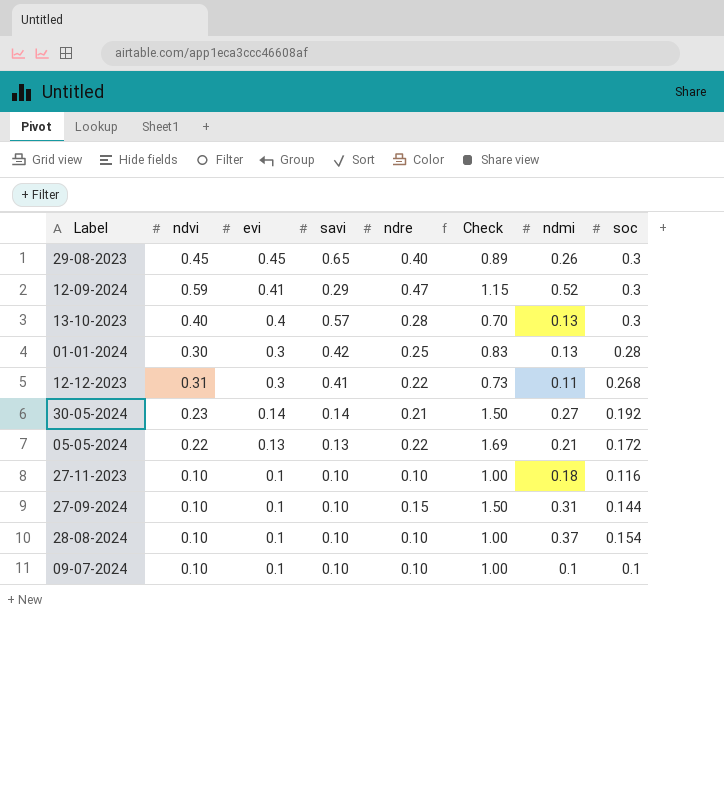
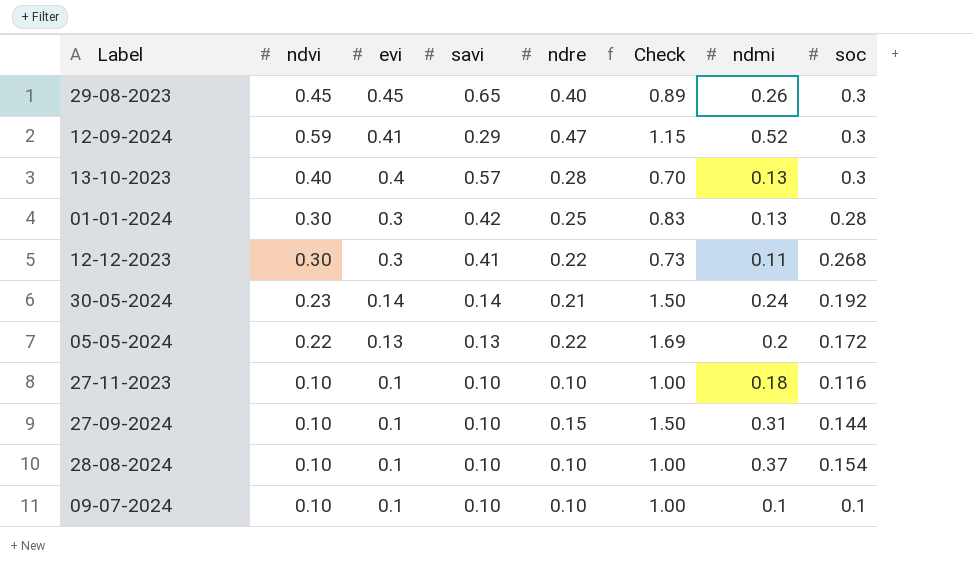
12-12-2023 | ndvi: 0.31 -> 0.30
30-05-2024 | ndmi: 0.27 -> 0.24
05-05-2024 | ndmi: 0.21 -> 0.2

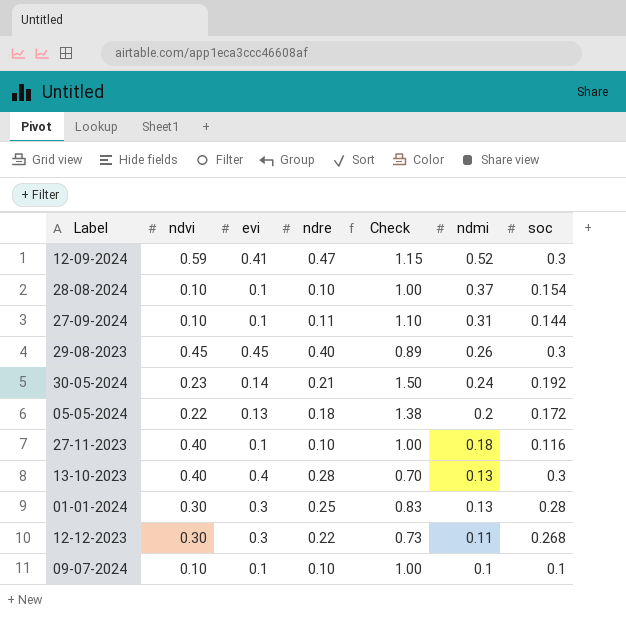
row order: evi descending -> ndmi descending
column savi | position: 4 -> none
27-09-2024 | ndre: 0.15 -> 0.11
27-09-2024 | Check: 1.50 -> 1.10
05-05-2024 | ndre: 0.22 -> 0.18
05-05-2024 | Check: 1.69 -> 1.38
27-11-2023 | ndvi: 0.10 -> 0.40

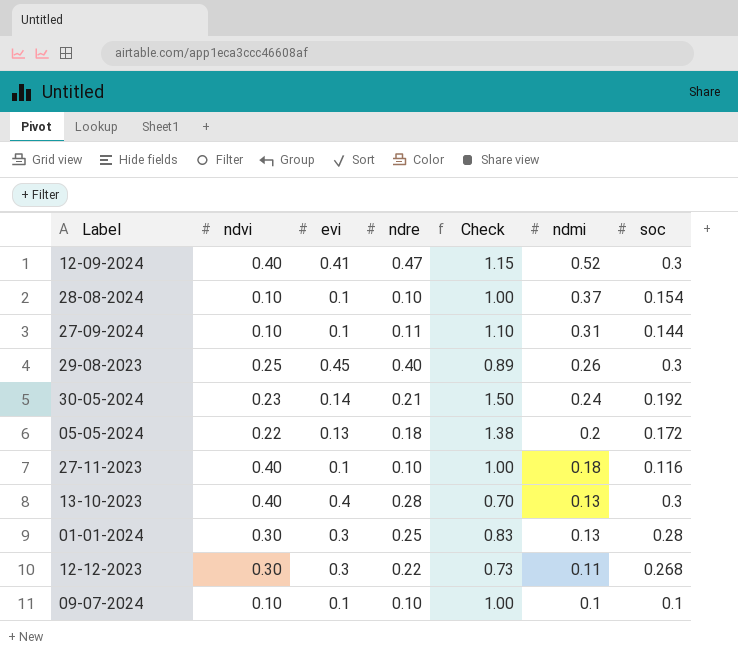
12-09-2024 | ndvi: 0.59 -> 0.40
29-08-2023 | ndvi: 0.45 -> 0.25

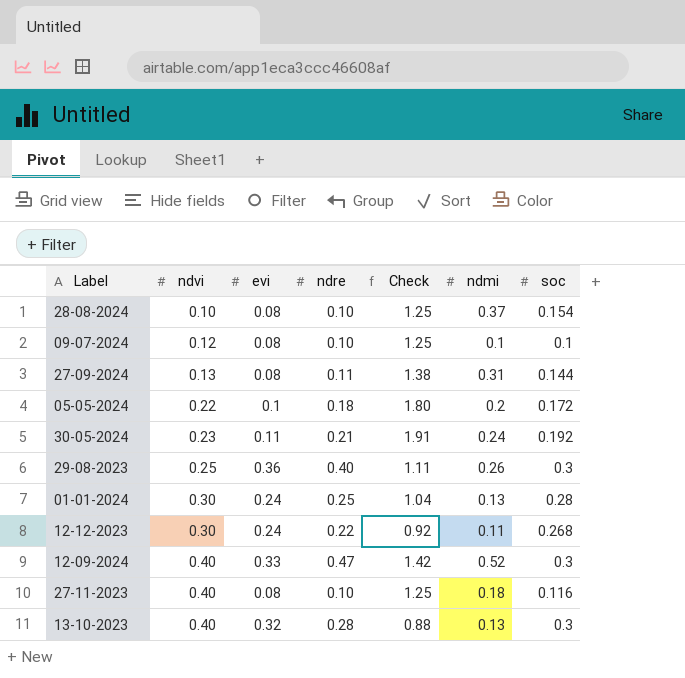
row order: ndmi descending -> ndvi ascending
28-08-2024 | evi: 0.1 -> 0.08
28-08-2024 | Check: 1.00 -> 1.25
09-07-2024 | ndvi: 0.10 -> 0.12
09-07-2024 | evi: 0.1 -> 0.08
09-07-2024 | Check: 1.00 -> 1.25
27-09-2024 | ndvi: 0.10 -> 0.13
27-09-2024 | evi: 0.1 -> 0.08
27-09-2024 | Check: 1.10 -> 1.38
05-05-2024 | evi: 0.13 -> 0.1
05-05-2024 | Check: 1.38 -> 1.80
30-05-2024 | evi: 0.14 -> 0.11
30-05-2024 | Check: 1.50 -> 1.91
29-08-2023 | evi: 0.45 -> 0.36
29-08-2023 | Check: 0.89 -> 1.11
01-01-2024 | evi: 0.3 -> 0.24
01-01-2024 | Check: 0.83 -> 1.04
12-12-2023 | evi: 0.3 -> 0.24
12-12-2023 | Check: 0.73 -> 0.92
12-09-2024 | evi: 0.41 -> 0.33
12-09-2024 | Check: 1.15 -> 1.42
27-11-2023 | evi: 0.1 -> 0.08
27-11-2023 | Check: 1.00 -> 1.25
13-10-2023 | evi: 0.4 -> 0.32
13-10-2023 | Check: 0.70 -> 0.88

